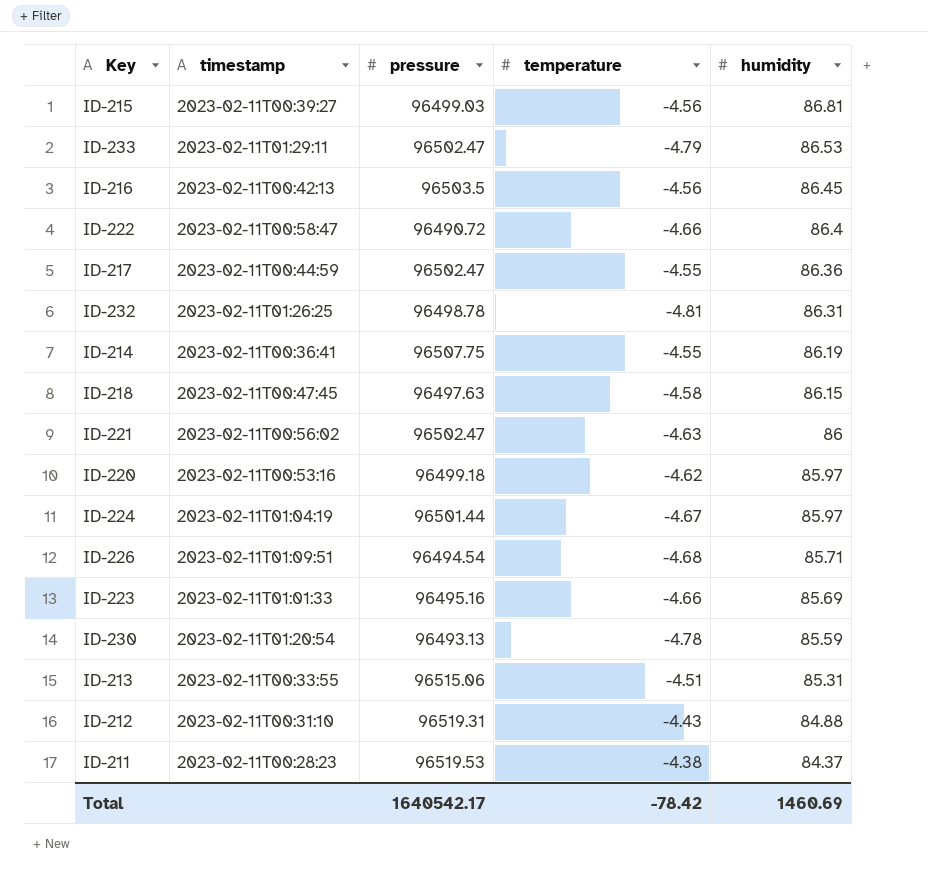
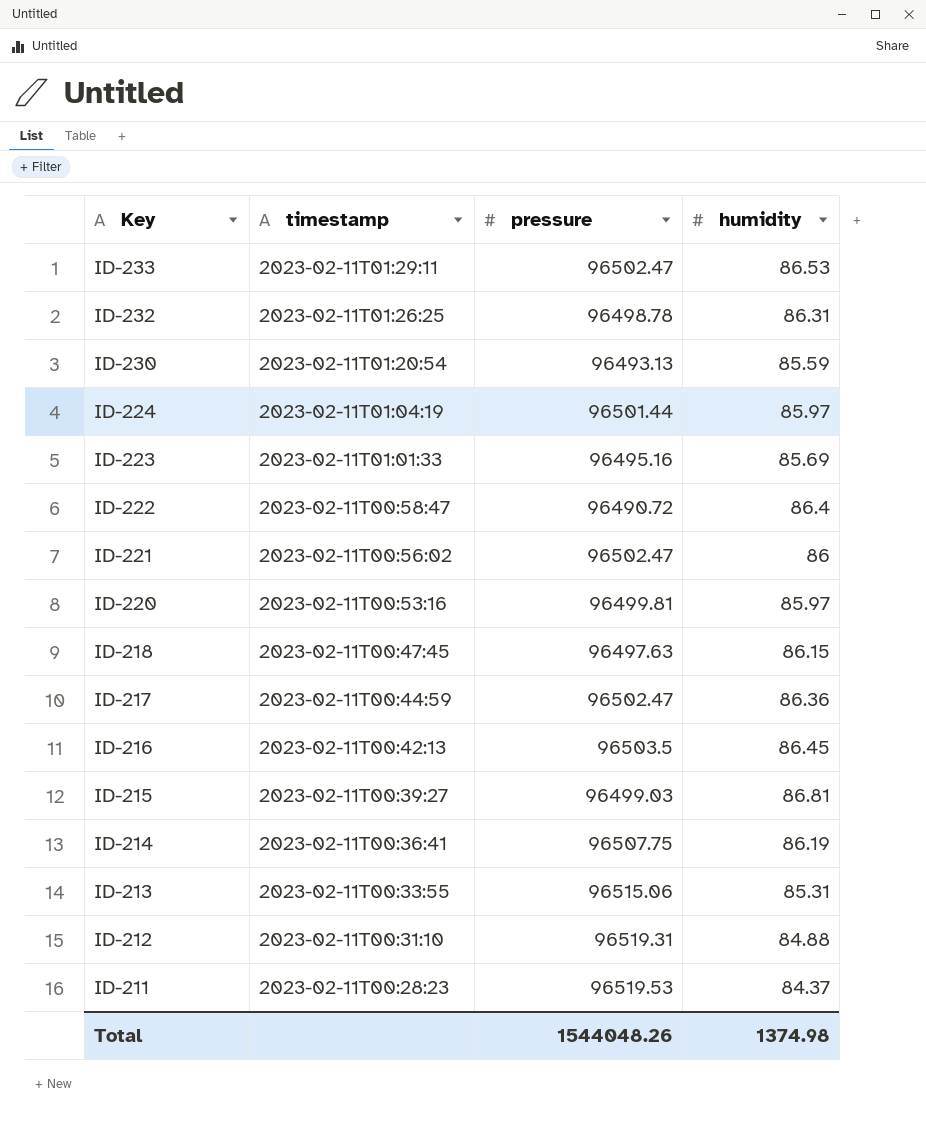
row order: humidity descending -> Key descending
column temperature | position: 4 -> none
row ID-226: 2023-02-11T01:09:51 | 96494.54 | -4.68 | 85.71 -> none
ID-220 | pressure: 96499.18 -> 96499.81
Total | pressure: 1640542.17 -> 1544048.26
Total | humidity: 1460.69 -> 1374.98

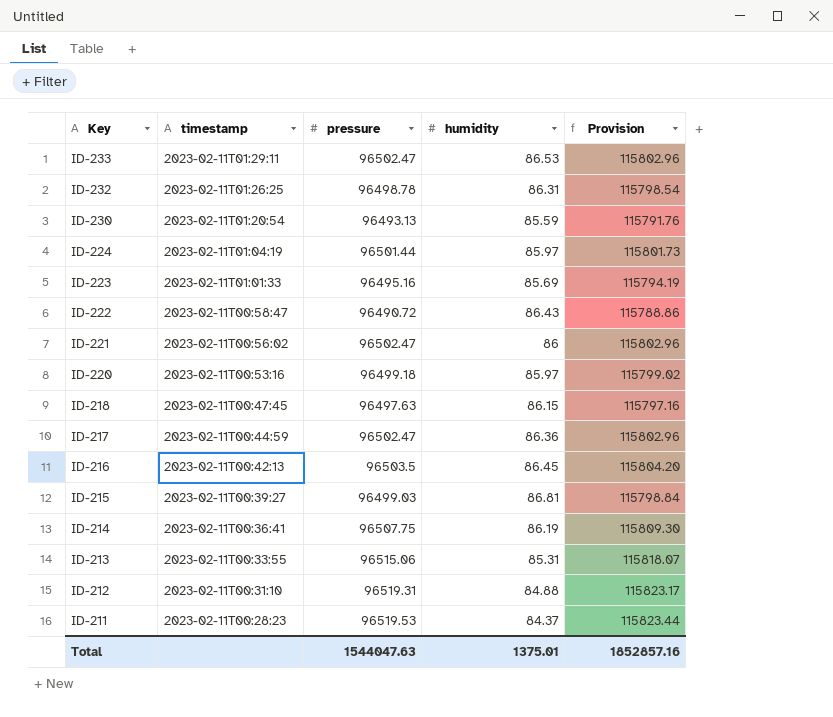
column Provision | formula: none -> [pressure] * 1.2
ID-222 | humidity: 86.4 -> 86.43
ID-220 | pressure: 96499.81 -> 96499.18
Total | pressure: 1544048.26 -> 1544047.63
Total | humidity: 1374.98 -> 1375.01

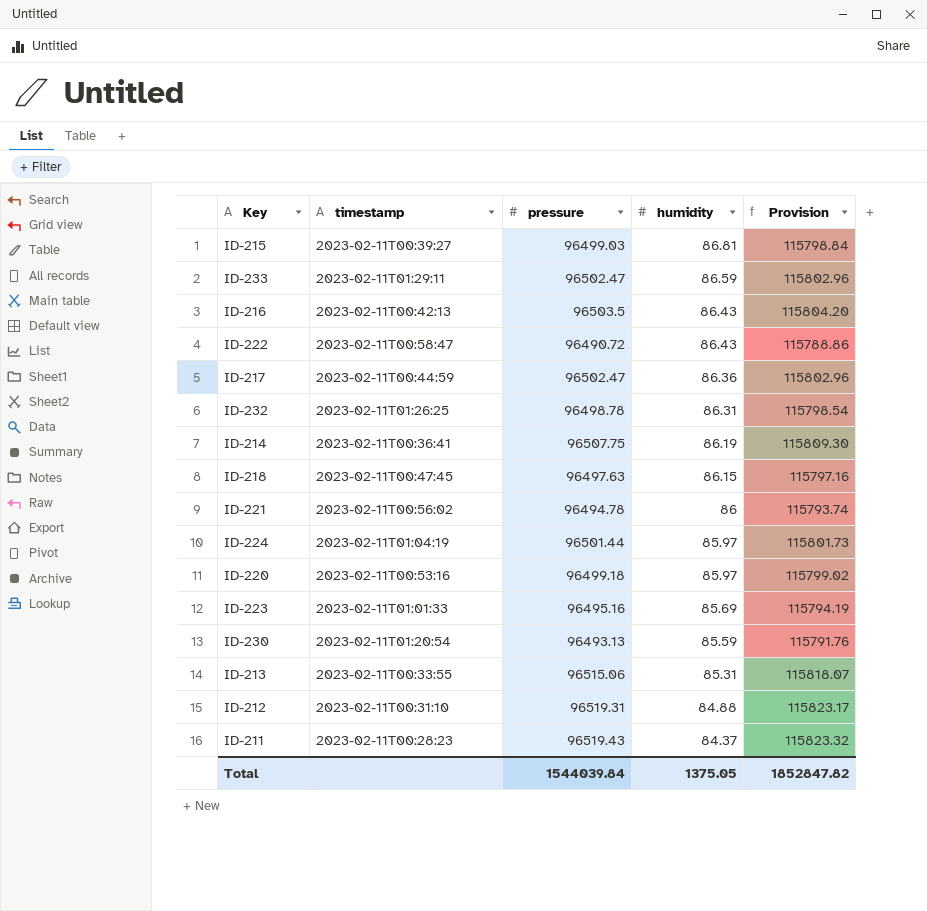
row order: Key descending -> humidity descending
ID-233 | humidity: 86.53 -> 86.59
ID-216 | humidity: 86.45 -> 86.43
ID-221 | pressure: 96502.47 -> 96494.78
ID-221 | Provision: 115802.96 -> 115793.74
ID-211 | pressure: 96519.53 -> 96519.43
ID-211 | Provision: 115823.44 -> 115823.32
Total | pressure: 1544047.63 -> 1544039.84
Total | humidity: 1375.01 -> 1375.05
Total | Provision: 1852857.16 -> 1852847.82

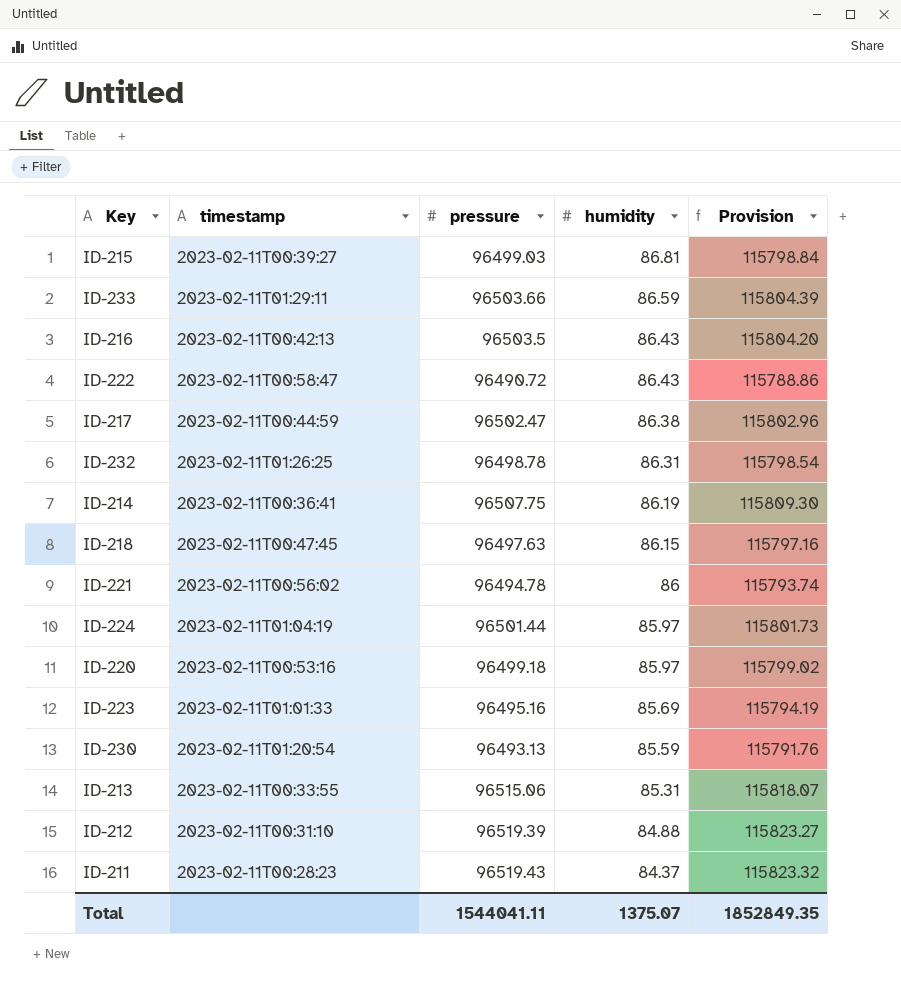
ID-233 | pressure: 96502.47 -> 96503.66
ID-233 | Provision: 115802.96 -> 115804.39
ID-217 | humidity: 86.36 -> 86.38
ID-212 | pressure: 96519.31 -> 96519.39
ID-212 | Provision: 115823.17 -> 115823.27
Total | pressure: 1544039.84 -> 1544041.11
Total | humidity: 1375.05 -> 1375.07
Total | Provision: 1852847.82 -> 1852849.35

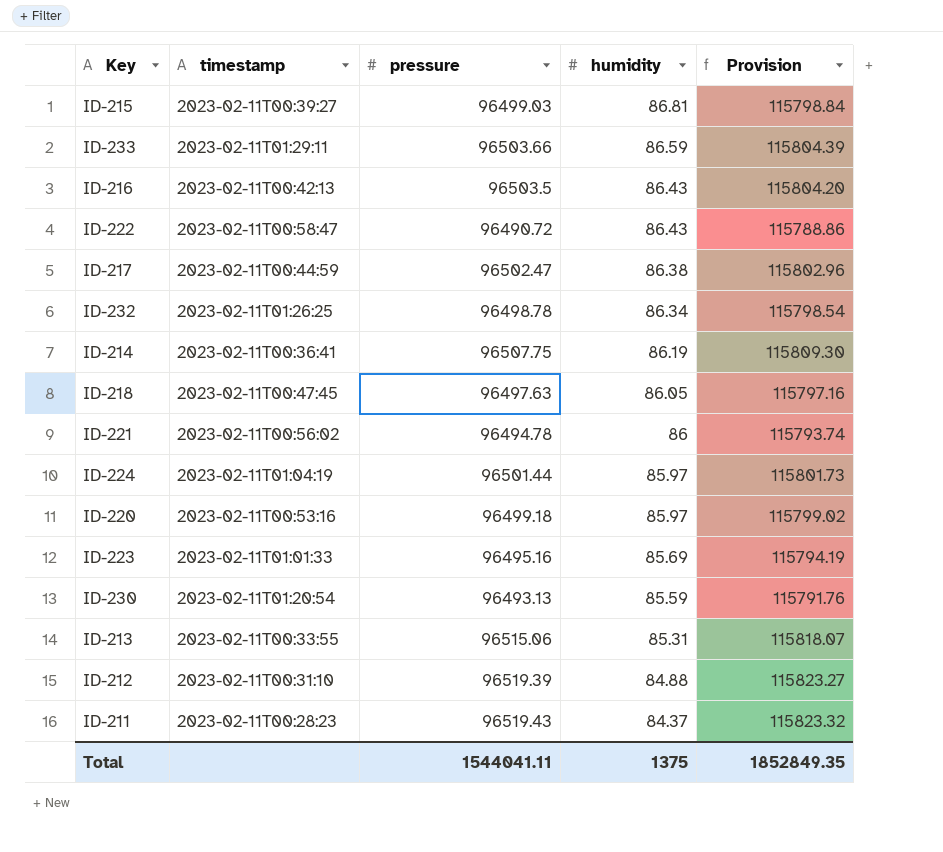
ID-232 | humidity: 86.31 -> 86.34
ID-218 | humidity: 86.15 -> 86.05
Total | humidity: 1375.07 -> 1375

